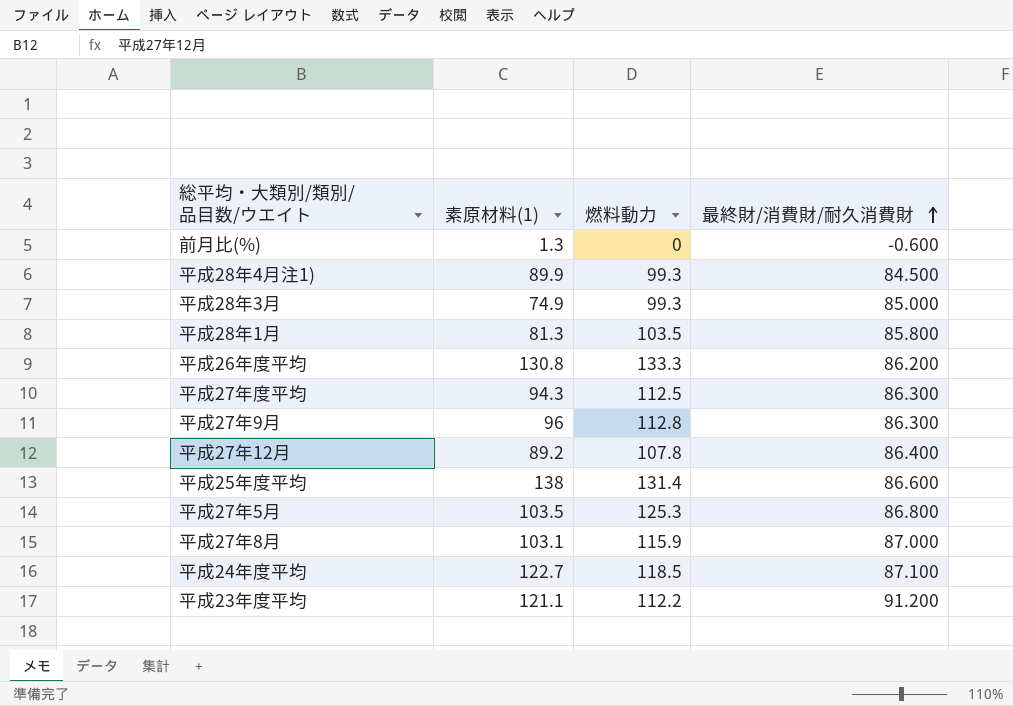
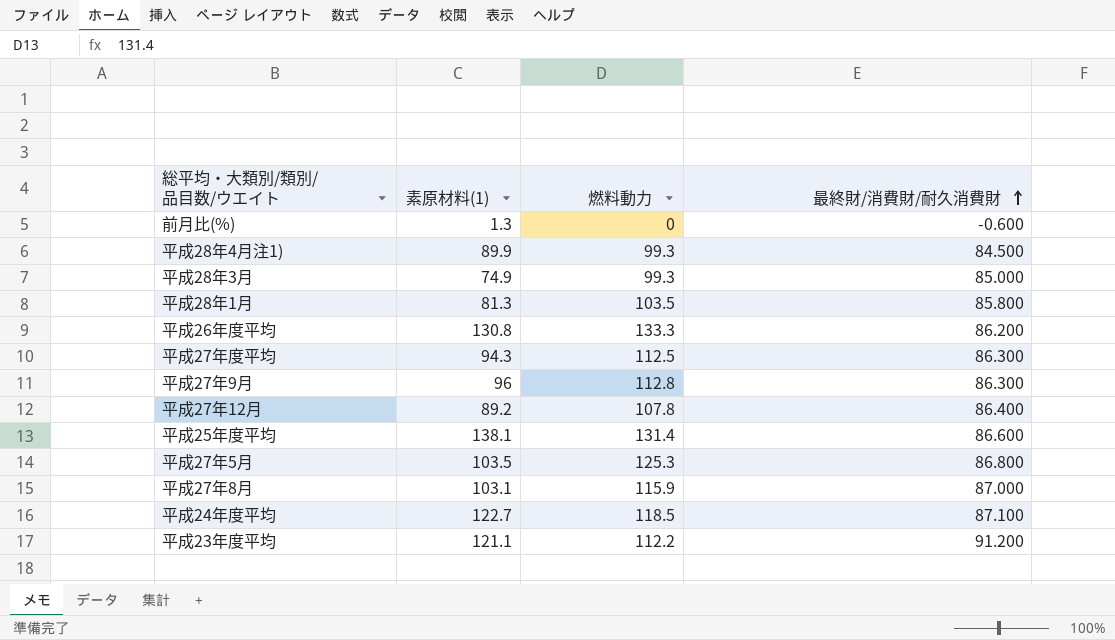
平成25年度平均 | 素原材料(1): 138 -> 138.1

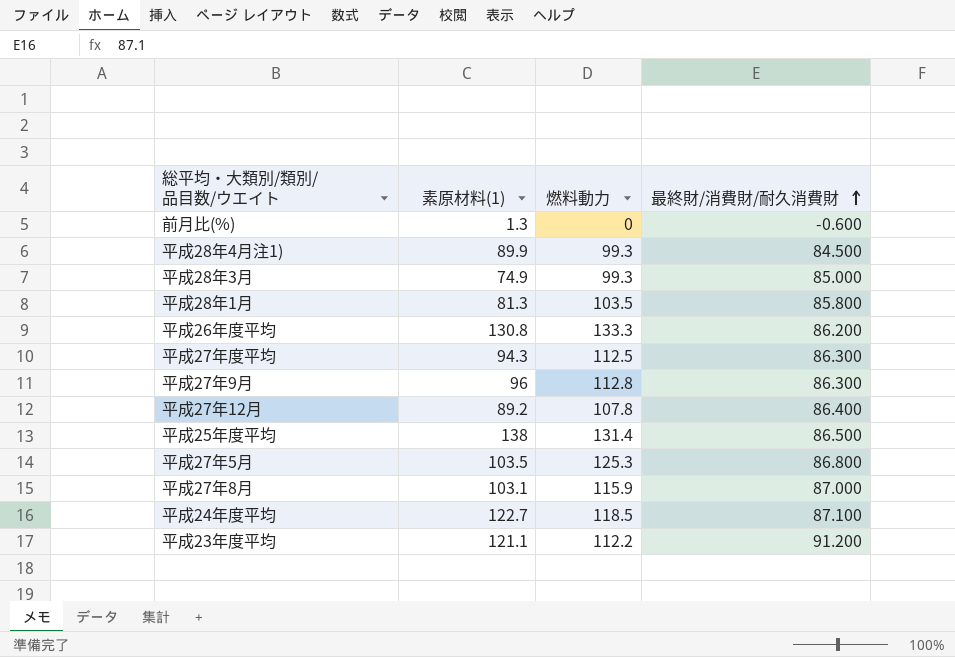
平成25年度平均 | 素原材料(1): 138.1 -> 138
平成25年度平均 | 最終財/消費財/耐久消費財: 86.600 -> 86.500

